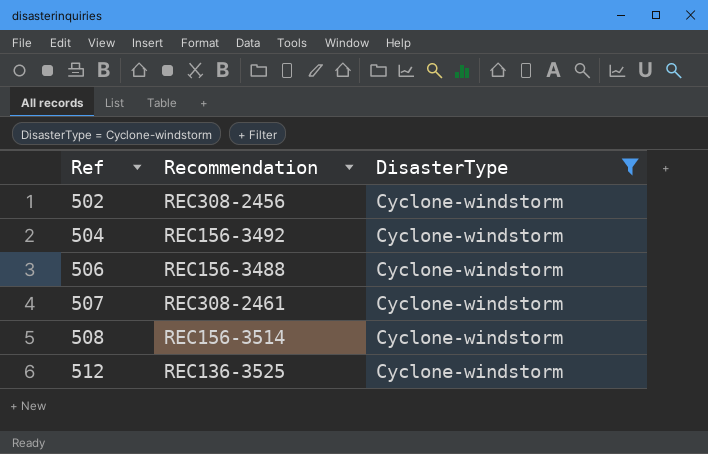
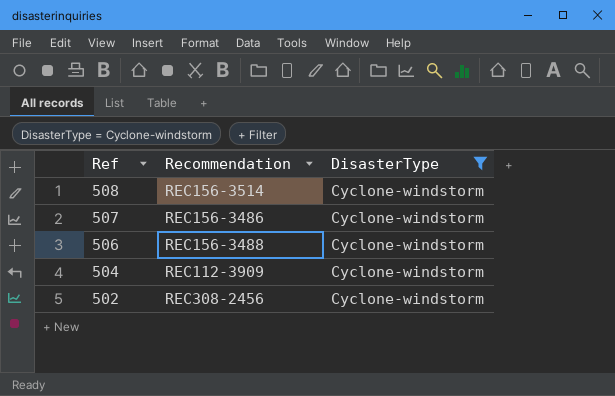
row order: Ref ascending -> Ref descending
row 512: REC136-3525 | Cyclone-windstorm -> none
507 | Recommendation: REC308-2461 -> REC156-3486
504 | Recommendation: REC156-3492 -> REC112-3909

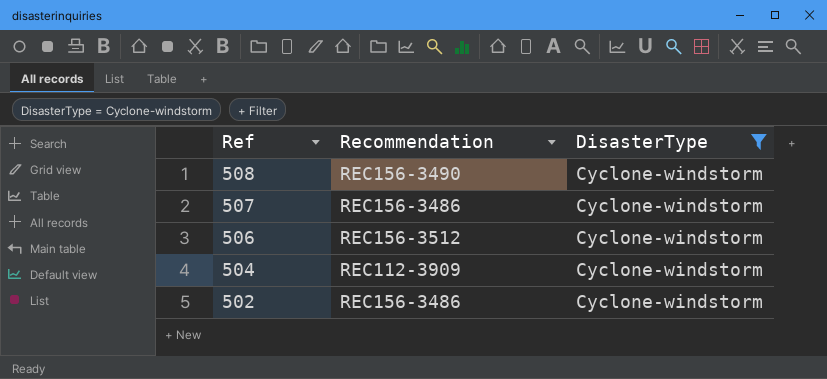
508 | Recommendation: REC156-3514 -> REC156-3490
506 | Recommendation: REC156-3488 -> REC156-3512
502 | Recommendation: REC308-2456 -> REC156-3486

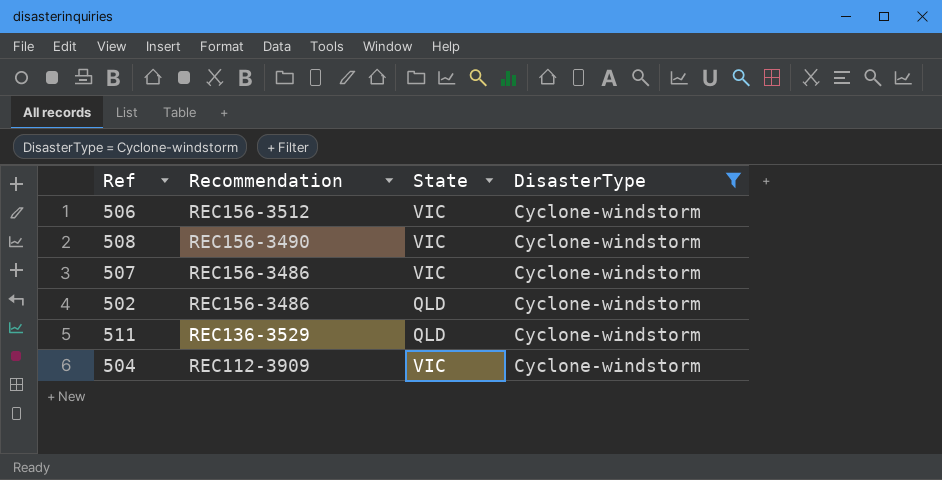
row order: Ref descending -> Recommendation descending
column State | position: none -> 3
row 511: none -> REC136-3529 | QLD | Cyclone-windstorm

